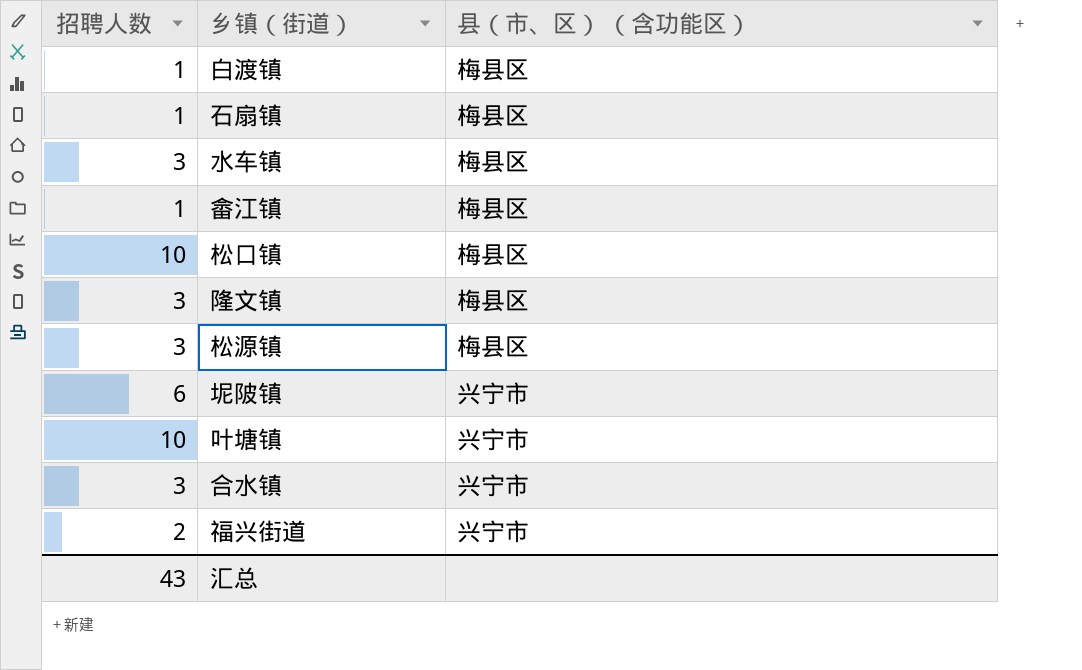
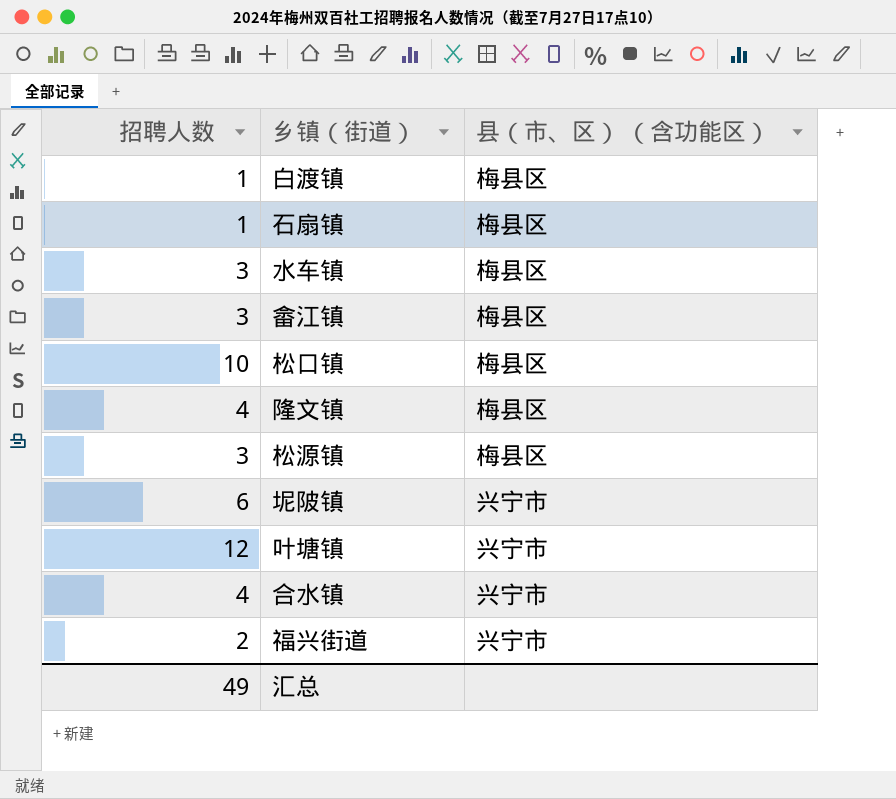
畲江镇 | 招聘人数: 1 -> 3
隆文镇 | 招聘人数: 3 -> 4
叶塘镇 | 招聘人数: 10 -> 12
合水镇 | 招聘人数: 3 -> 4
汇总 | 招聘人数: 43 -> 49

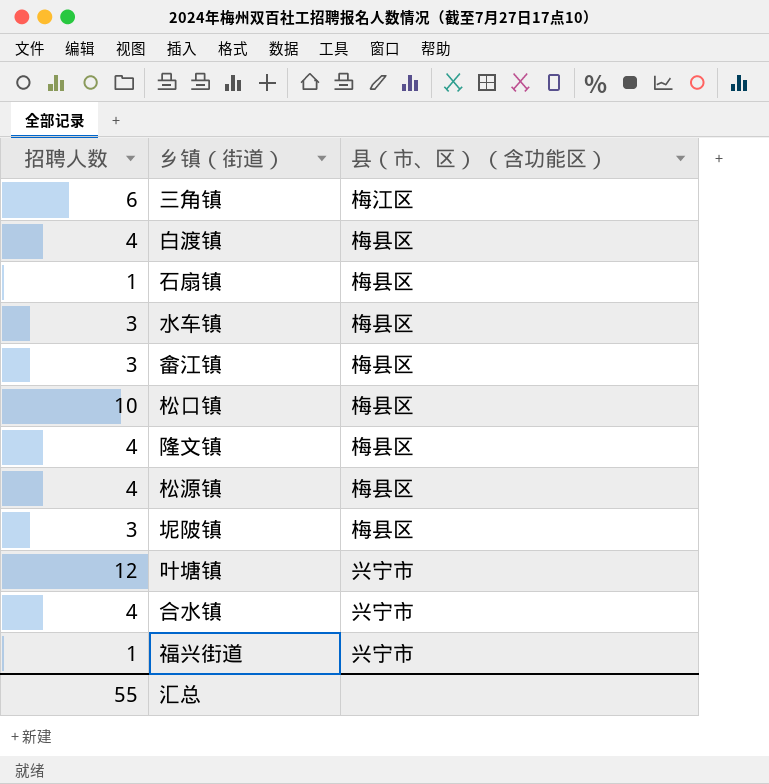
row 三角镇: none -> 6 | 梅江区
白渡镇 | 招聘人数: 1 -> 4
松源镇 | 招聘人数: 3 -> 4
坭陂镇 | 招聘人数: 6 -> 3
坭陂镇 | 县（市、区） （含功能区）: 兴宁市 -> 梅县区
福兴街道 | 招聘人数: 2 -> 1
汇总 | 招聘人数: 49 -> 55

